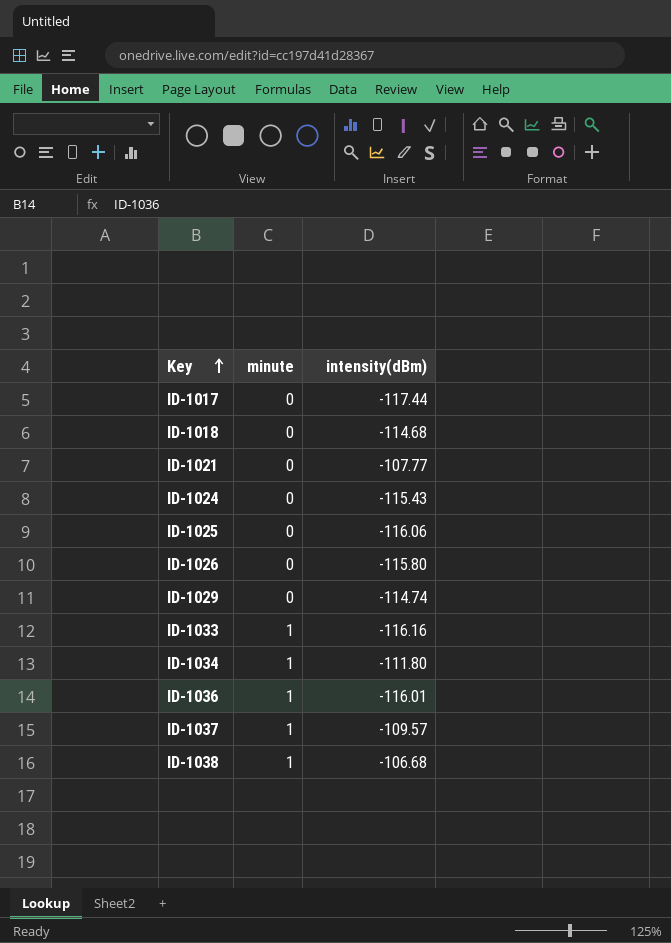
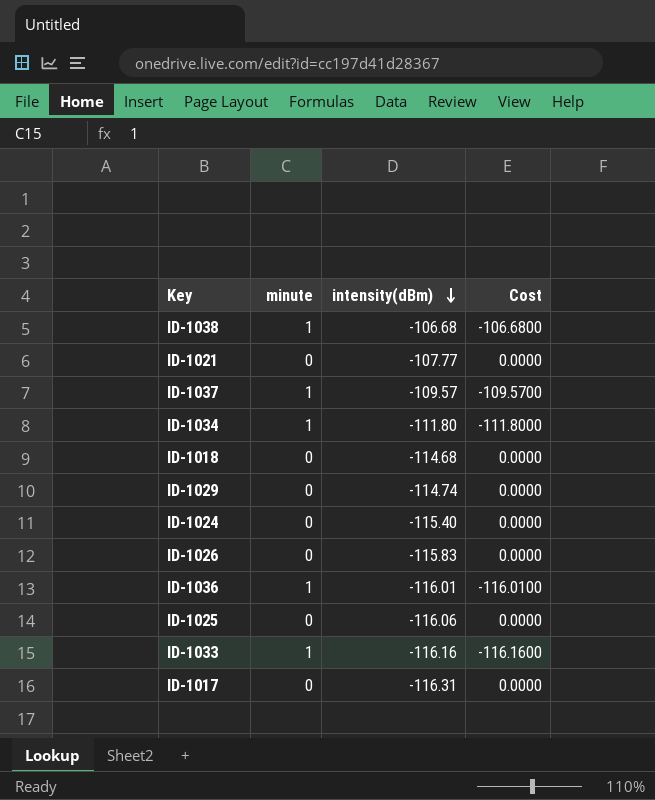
row order: Key ascending -> intensity(dBm) descending
column Cost | formula: none -> [minute] * [intensity(dBm)]
ID-1024 | intensity(dBm): -115.43 -> -115.40
ID-1026 | intensity(dBm): -115.80 -> -115.83
ID-1017 | intensity(dBm): -117.44 -> -116.31

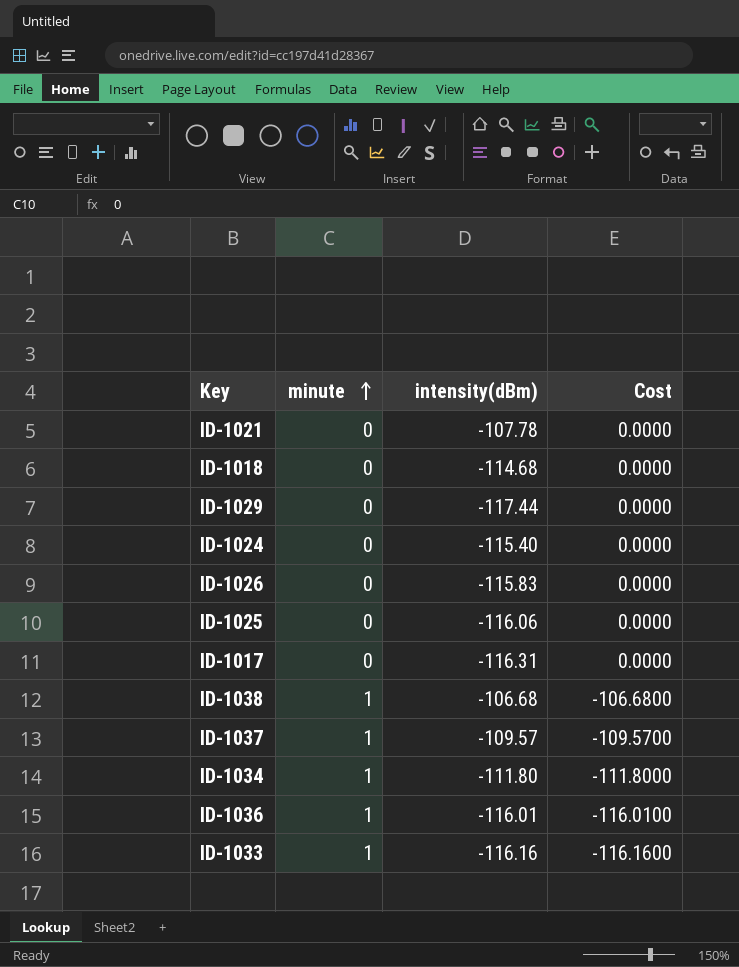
row order: intensity(dBm) descending -> minute ascending
ID-1021 | intensity(dBm): -107.77 -> -107.78
ID-1029 | intensity(dBm): -114.74 -> -117.44

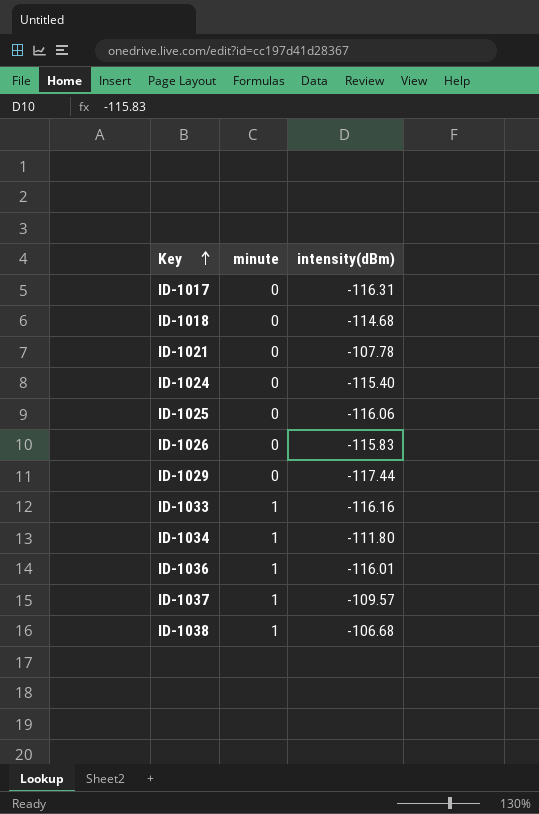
row order: minute ascending -> Key ascending
column Cost | formula: [minute] * [intensity(dBm)] -> none

